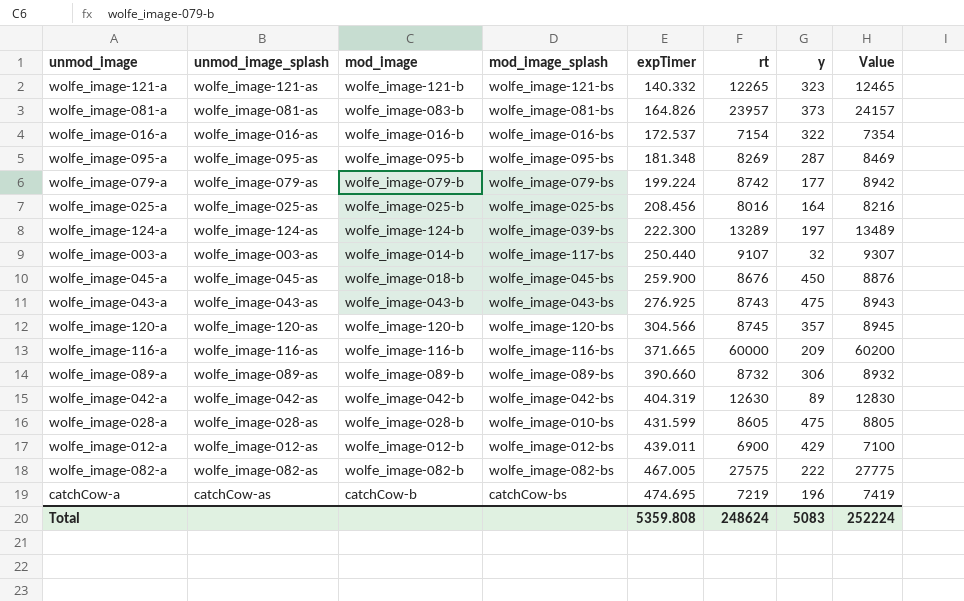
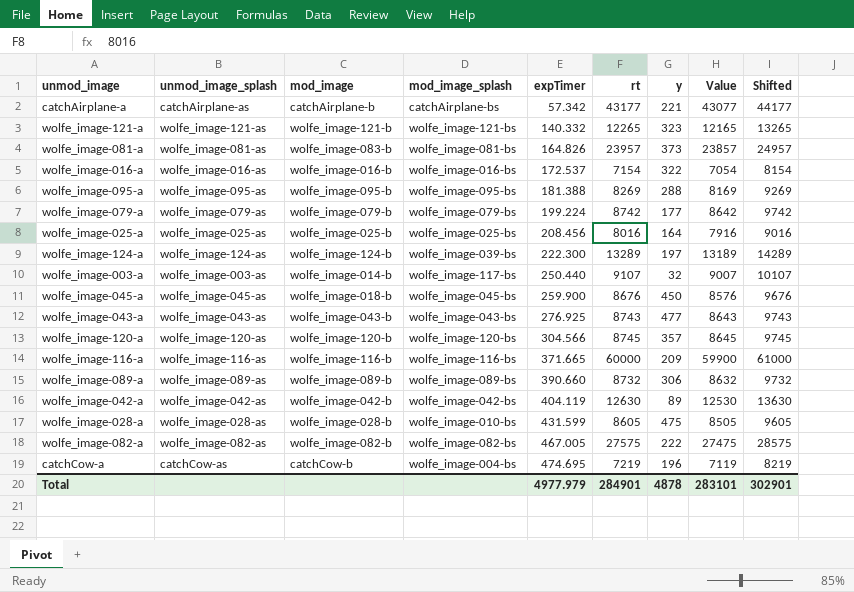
column Value | formula: [rt] + 200 -> [rt] - 100
column Shifted | formula: none -> [rt] + 1000
row wolfe_image-012-a: wolfe_image-012-as | wolfe_image-012-b | wolfe_image-012-bs | 439.011 | 6900 | 429 | 7100 -> none
row catchAirplane-a: none -> catchAirplane-as | catchAirplane-b | catchAirplane-bs | 57.342 | 43177 | 221 | 43077 | 44177
wolfe_image-095-a | expTimer: 181.348 -> 181.388
wolfe_image-095-a | y: 287 -> 288
wolfe_image-043-a | y: 475 -> 477
wolfe_image-042-a | expTimer: 404.319 -> 404.119
catchCow-a | mod_image_splash: catchCow-bs -> wolfe_image-004-bs
Total | expTimer: 5359.808 -> 4977.979
Total | rt: 248624 -> 284901
Total | y: 5083 -> 4878
Total | Value: 252224 -> 283101

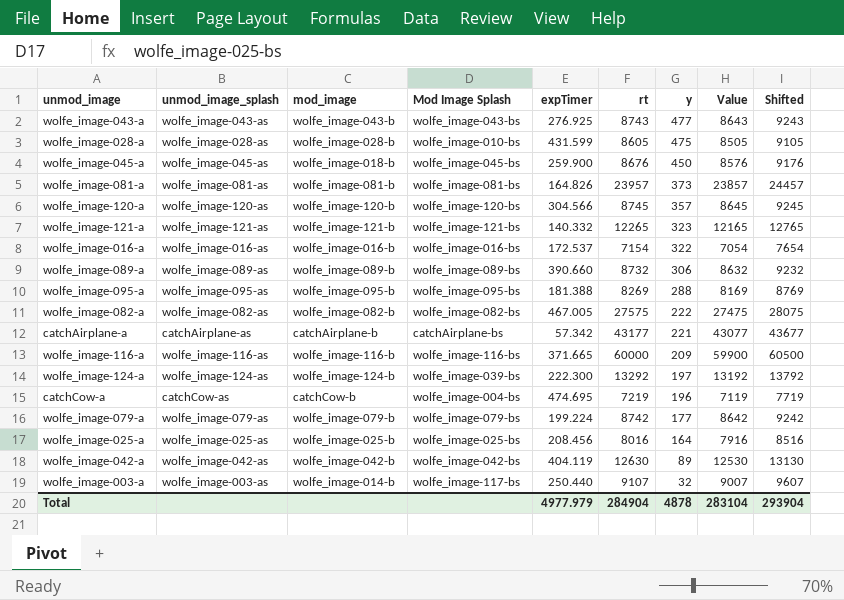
row order: expTimer ascending -> y descending
column name: mod_image_splash -> Mod Image Splash
column Shifted | formula: [rt] + 1000 -> [rt] + 500
wolfe_image-081-a | mod_image: wolfe_image-083-b -> wolfe_image-081-b
wolfe_image-124-a | rt: 13289 -> 13292
wolfe_image-124-a | Value: 13189 -> 13192
Total | rt: 284901 -> 284904
Total | Value: 283101 -> 283104
Total | Shifted: 302901 -> 293904

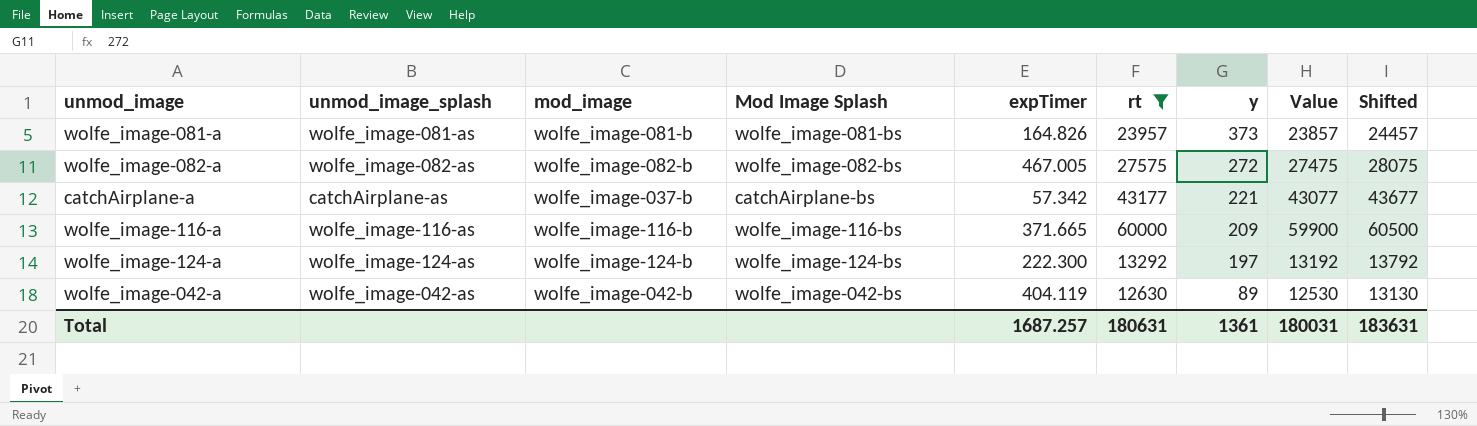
filter: none -> rt >= 12630
wolfe_image-082-a | y: 222 -> 272
catchAirplane-a | mod_image: catchAirplane-b -> wolfe_image-037-b
wolfe_image-124-a | Mod Image Splash: wolfe_image-039-bs -> wolfe_image-124-bs
Total | expTimer: 4977.979 -> 1687.257
Total | rt: 284904 -> 180631
Total | y: 4878 -> 1361
Total | Value: 283104 -> 180031
Total | Shifted: 293904 -> 183631

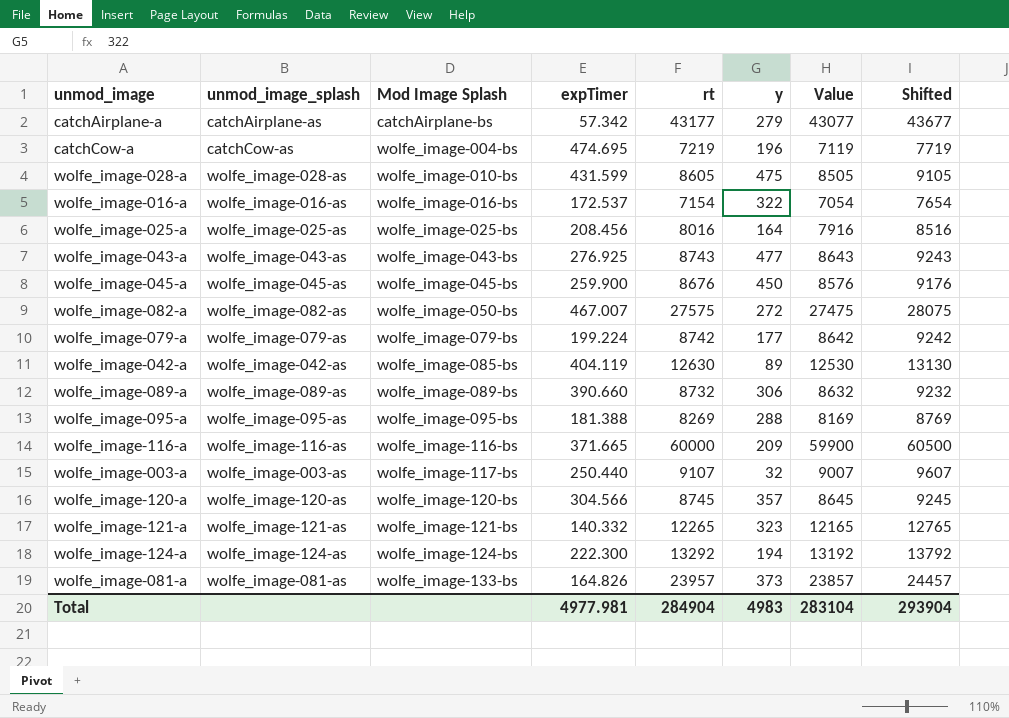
filter: rt >= 12630 -> none
row order: y descending -> Mod Image Splash ascending
column mod_image | position: 3 -> none
catchAirplane-a | y: 221 -> 279
wolfe_image-082-a | Mod Image Splash: wolfe_image-082-bs -> wolfe_image-050-bs
wolfe_image-082-a | expTimer: 467.005 -> 467.007
wolfe_image-042-a | Mod Image Splash: wolfe_image-042-bs -> wolfe_image-085-bs
wolfe_image-124-a | y: 197 -> 194
wolfe_image-081-a | Mod Image Splash: wolfe_image-081-bs -> wolfe_image-133-bs
Total | expTimer: 1687.257 -> 4977.981
Total | rt: 180631 -> 284904
Total | y: 1361 -> 4983
Total | Value: 180031 -> 283104
Total | Shifted: 183631 -> 293904

